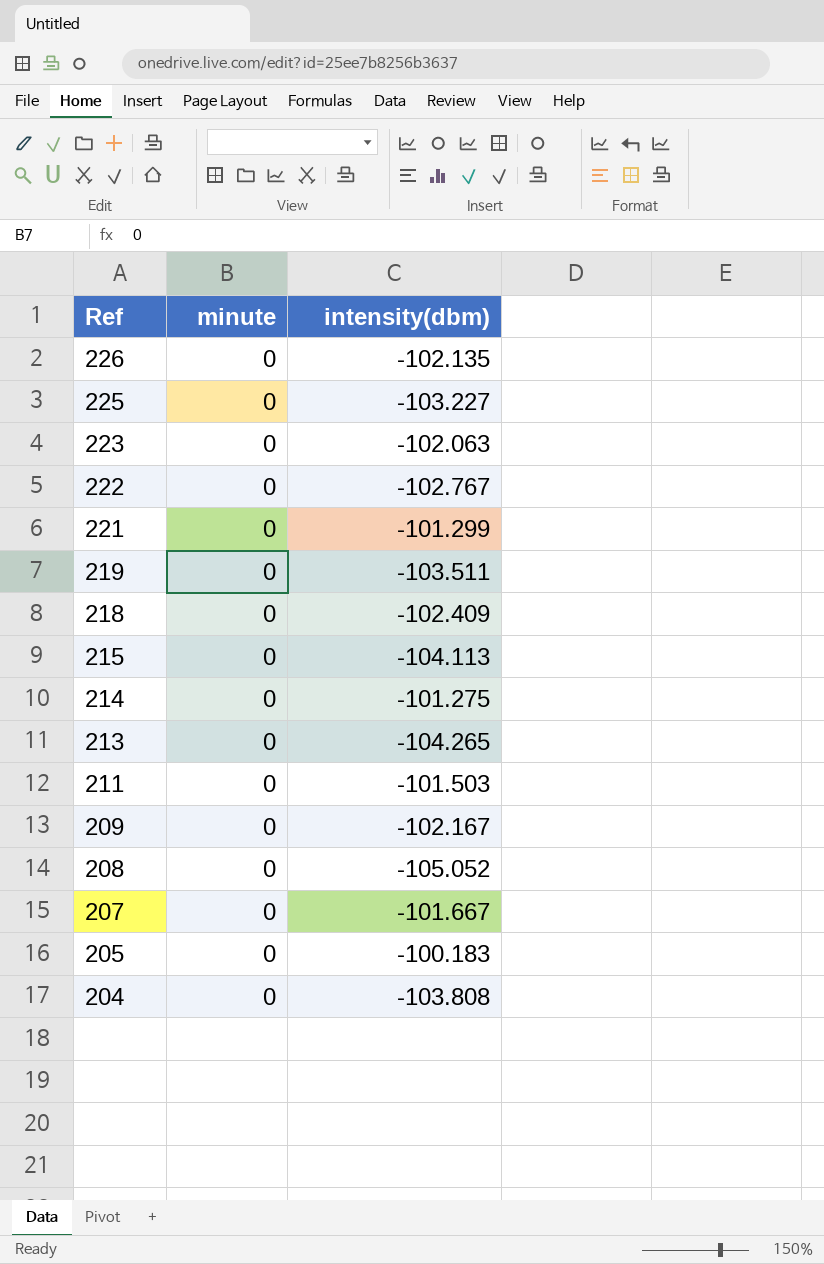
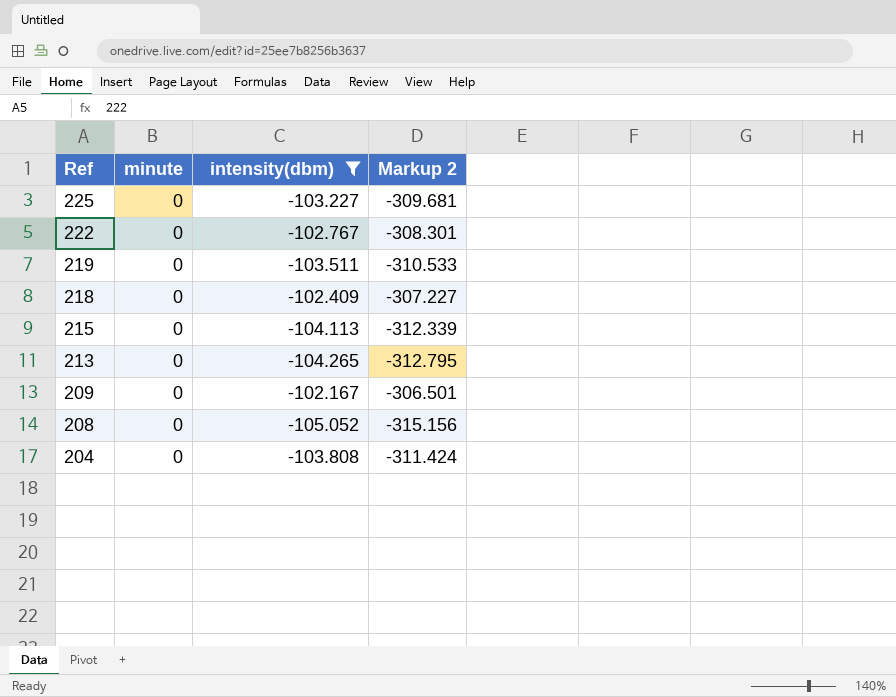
filter: none -> intensity(dbm) <= -102.167
column Markup 2 | formula: none -> [intensity(dbm)] * 3

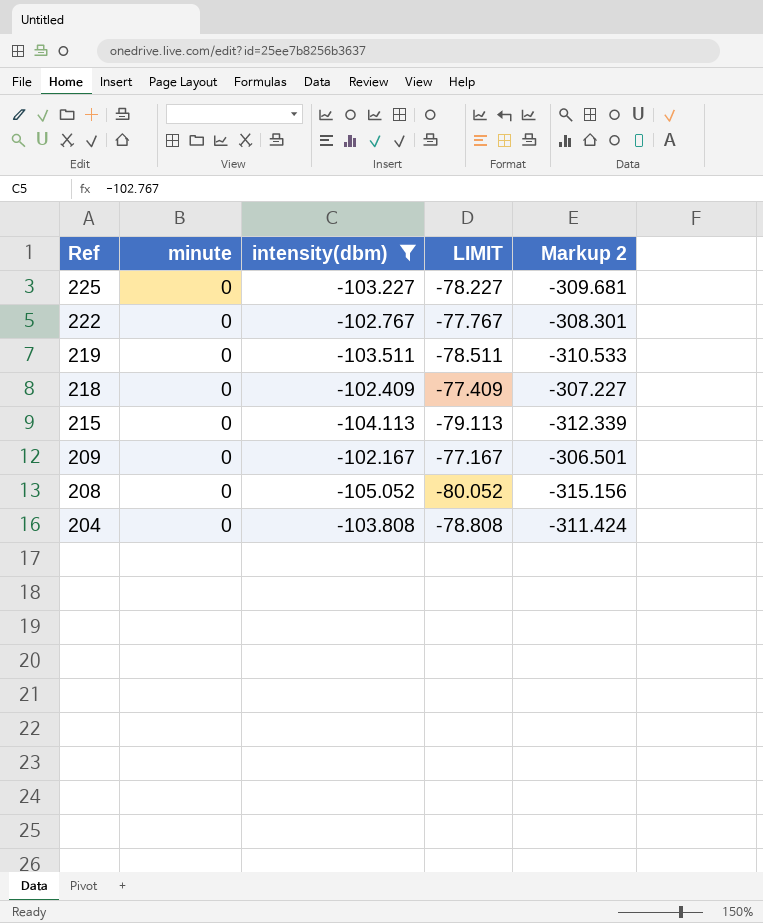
column LIMIT | formula: none -> [intensity(dbm)] + 25
row 213: 0 | -104.265 | -312.795 -> none

